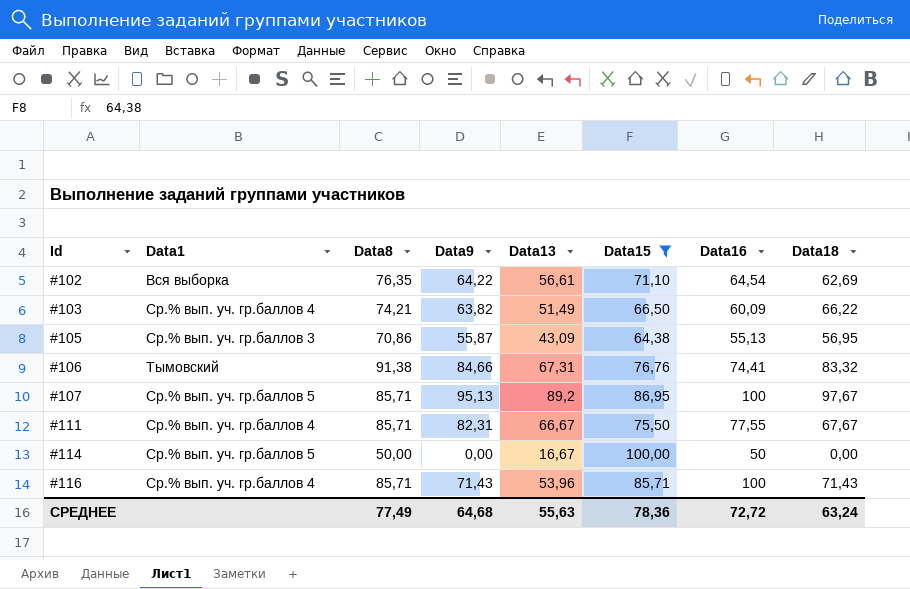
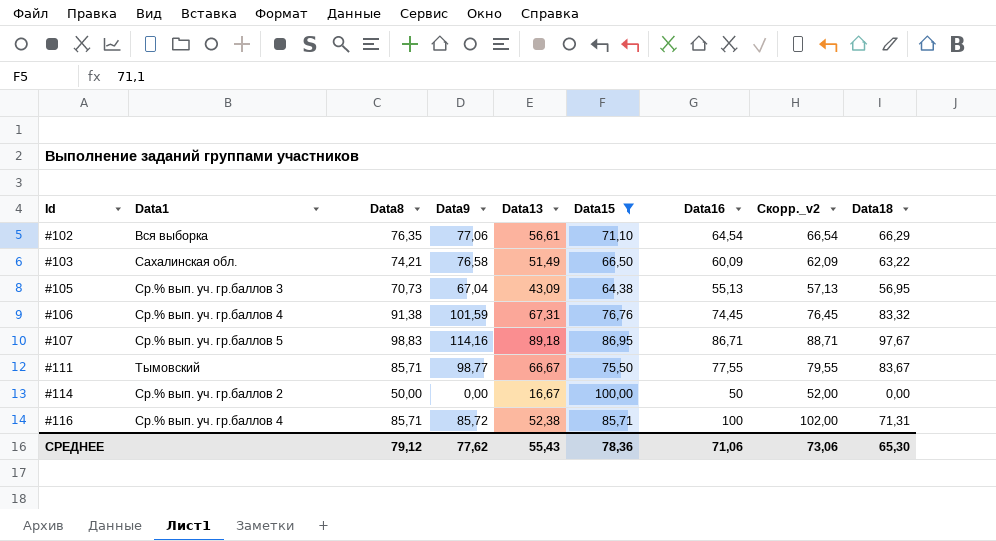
column Скорр._v2 | formula: none -> [Data16] + 2
#102 | Data9: 64,22 -> 77,06
#102 | Data18: 62,69 -> 66,29
#103 | Data1: Ср.% вып. уч. гр.баллов 4 -> Сахалинская обл.
#103 | Data9: 63,82 -> 76,58
#103 | Data18: 66,22 -> 63,22
#105 | Data8: 70,86 -> 70,73
#105 | Data9: 55,87 -> 67,04
#106 | Data1: Тымовский -> Ср.% вып. уч. гр.баллов 4
#106 | Data9: 84,66 -> 101,59
#106 | Data16: 74,41 -> 74,45
#107 | Data8: 85,71 -> 98,83
#107 | Data9: 95,13 -> 114,16
#107 | Data13: 89,2 -> 89,18
#107 | Data16: 100 -> 86,71
#111 | Data1: Ср.% вып. уч. гр.баллов 4 -> Тымовский
#111 | Data9: 82,31 -> 98,77
#111 | Data18: 67,67 -> 83,67
#114 | Data1: Ср.% вып. уч. гр.баллов 5 -> Ср.% вып. уч. гр.баллов 2
#116 | Data9: 71,43 -> 85,72
#116 | Data13: 53,96 -> 52,38
#116 | Data18: 71,43 -> 71,31
СРЕДНЕЕ | Data8: 77,49 -> 79,12
СРЕДНЕЕ | Data9: 64,68 -> 77,62
СРЕДНЕЕ | Data13: 55,63 -> 55,43
СРЕДНЕЕ | Data16: 72,72 -> 71,06
СРЕДНЕЕ | Data18: 63,24 -> 65,30

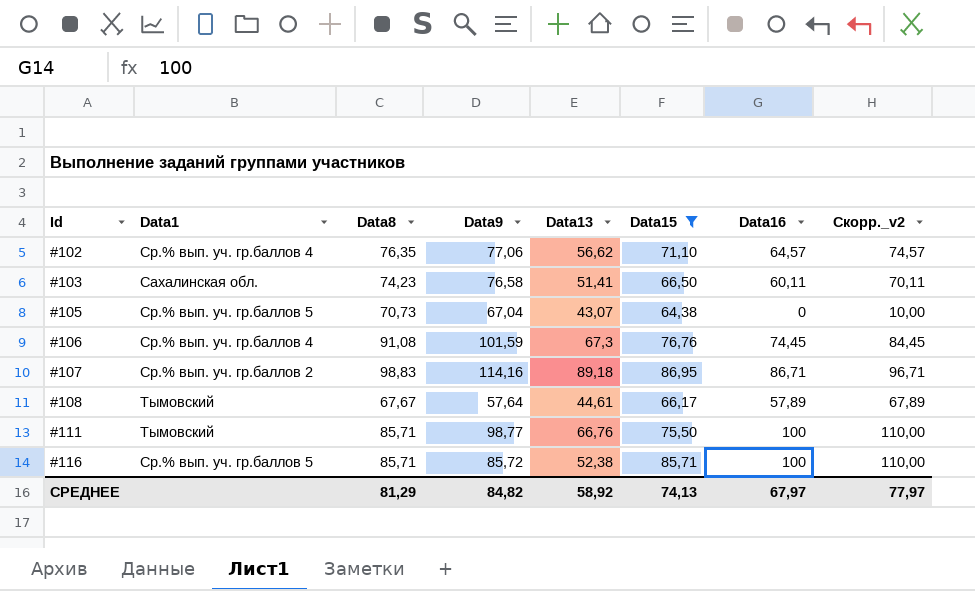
column Data18 | position: 9 -> none
column Скорр._v2 | formula: [Data16] + 2 -> [Data16] + 10
row #114: Ср.% вып. уч. гр.баллов 2 | 50,00 | 0,00 | 16,67 | 100,00 | 50 | 52,00 | 0,00 -> none
#102 | Data1: Вся выборка -> Ср.% вып. уч. гр.баллов 4
#102 | Data13: 56,61 -> 56,62
#102 | Data16: 64,54 -> 64,57
#103 | Data8: 74,21 -> 74,23
#103 | Data13: 51,49 -> 51,41
#103 | Data16: 60,09 -> 60,11
#105 | Data1: Ср.% вып. уч. гр.баллов 3 -> Ср.% вып. уч. гр.баллов 5
#105 | Data13: 43,09 -> 43,07
#105 | Data16: 55,13 -> 0
#106 | Data8: 91,38 -> 91,08
#106 | Data13: 67,31 -> 67,3
#107 | Data1: Ср.% вып. уч. гр.баллов 5 -> Ср.% вып. уч. гр.баллов 2
row #108: none -> Тымовский | 67,67 | 57,64 | 44,61 | 66,17 | 57,89 | 67,89
#111 | Data13: 66,67 -> 66,76
#111 | Data16: 77,55 -> 100
#116 | Data1: Ср.% вып. уч. гр.баллов 4 -> Ср.% вып. уч. гр.баллов 5
СРЕДНЕЕ | Data8: 79,12 -> 81,29
СРЕДНЕЕ | Data9: 77,62 -> 84,82
СРЕДНЕЕ | Data13: 55,43 -> 58,92
СРЕДНЕЕ | Data15: 78,36 -> 74,13
СРЕДНЕЕ | Data16: 71,06 -> 67,97
СРЕДНЕЕ | Скорр._v2: 73,06 -> 77,97

